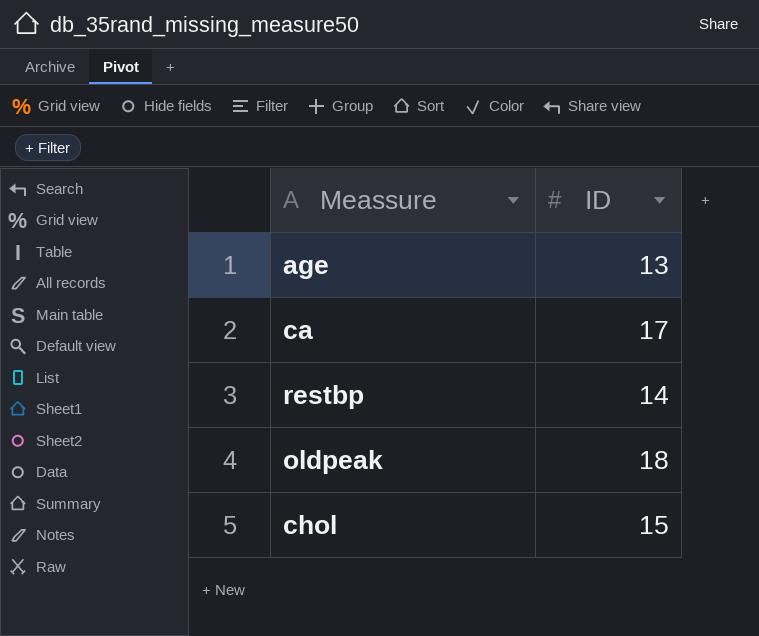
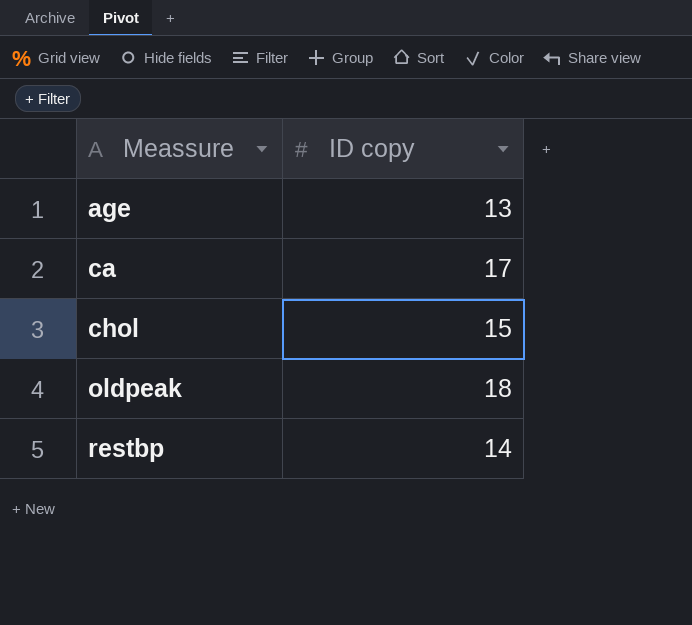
row order: none -> Meassure ascending
column name: ID -> ID copy

